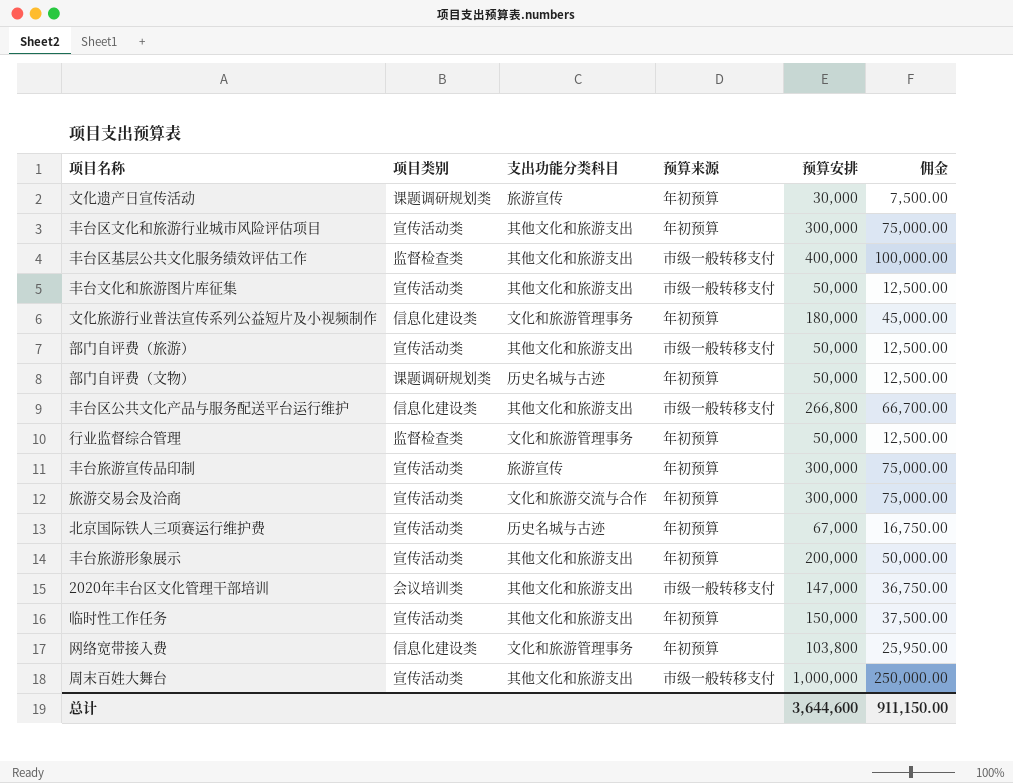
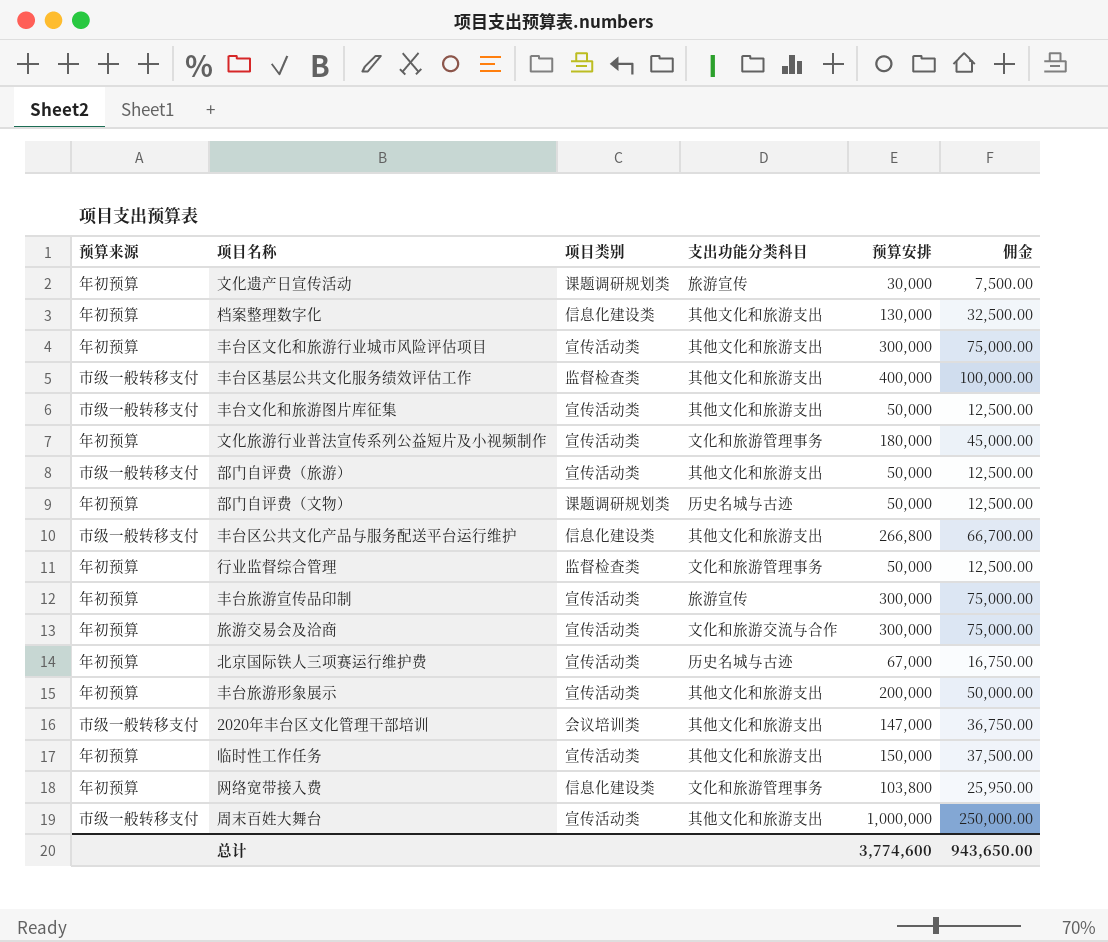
column 预算来源 | position: 4 -> 1
row 档案整理数字化: none -> 年初预算 | 信息化建设类 | 其他文化和旅游支出 | 130,000 | 32,500.00
文化旅游行业普法宣传系列公益短片及小视频制作 | 项目类别: 信息化建设类 -> 宣传活动类
总计 | 预算安排: 3,644,600 -> 3,774,600
总计 | 佣金: 911,150.00 -> 943,650.00

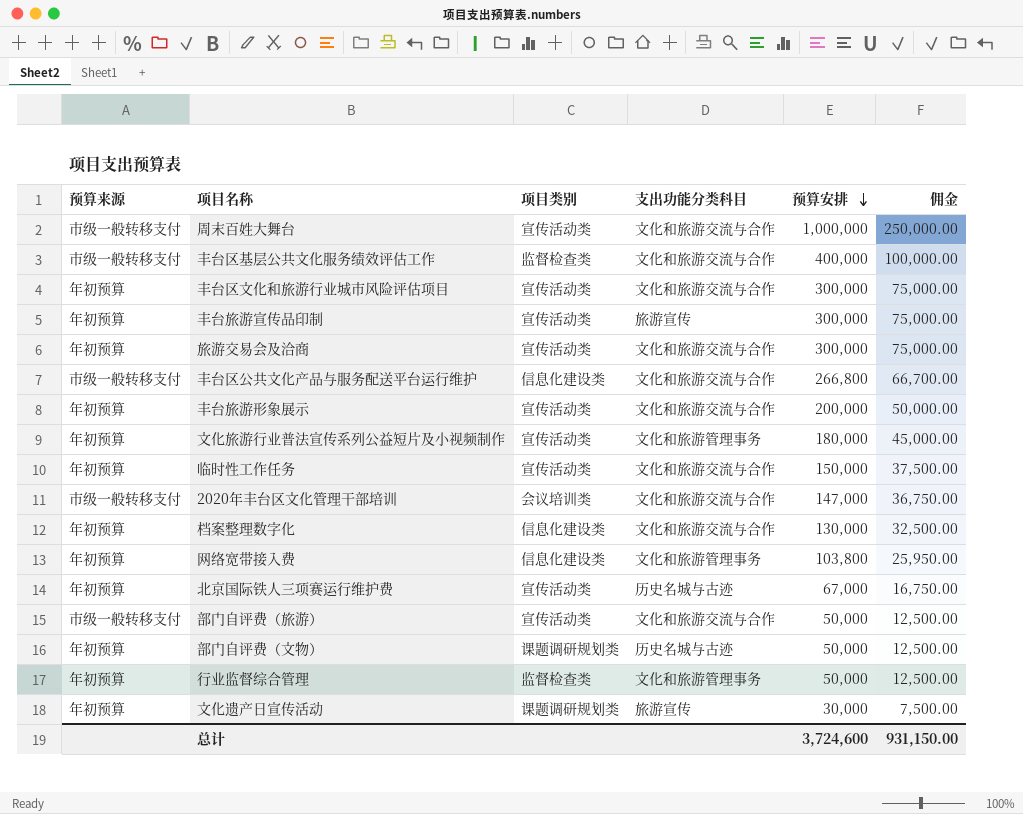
row order: none -> 预算安排 descending
row 丰台文化和旅游图片库征集: 市级一般转移支付 | 宣传活动类 | 其他文化和旅游支出 | 50,000 | 12,500.00 -> none
周末百姓大舞台 | 支出功能分类科目: 其他文化和旅游支出 -> 文化和旅游交流与合作
丰台区基层公共文化服务绩效评估工作 | 支出功能分类科目: 其他文化和旅游支出 -> 文化和旅游交流与合作
丰台区文化和旅游行业城市风险评估项目 | 支出功能分类科目: 其他文化和旅游支出 -> 文化和旅游交流与合作
丰台区公共文化产品与服务配送平台运行维护 | 支出功能分类科目: 其他文化和旅游支出 -> 文化和旅游交流与合作
丰台旅游形象展示 | 支出功能分类科目: 其他文化和旅游支出 -> 文化和旅游交流与合作
临时性工作任务 | 支出功能分类科目: 其他文化和旅游支出 -> 文化和旅游交流与合作
2020年丰台区文化管理干部培训 | 支出功能分类科目: 其他文化和旅游支出 -> 文化和旅游交流与合作
档案整理数字化 | 支出功能分类科目: 其他文化和旅游支出 -> 文化和旅游交流与合作
部门自评费（旅游） | 支出功能分类科目: 其他文化和旅游支出 -> 文化和旅游交流与合作
总计 | 预算安排: 3,774,600 -> 3,724,600
总计 | 佣金: 943,650.00 -> 931,150.00

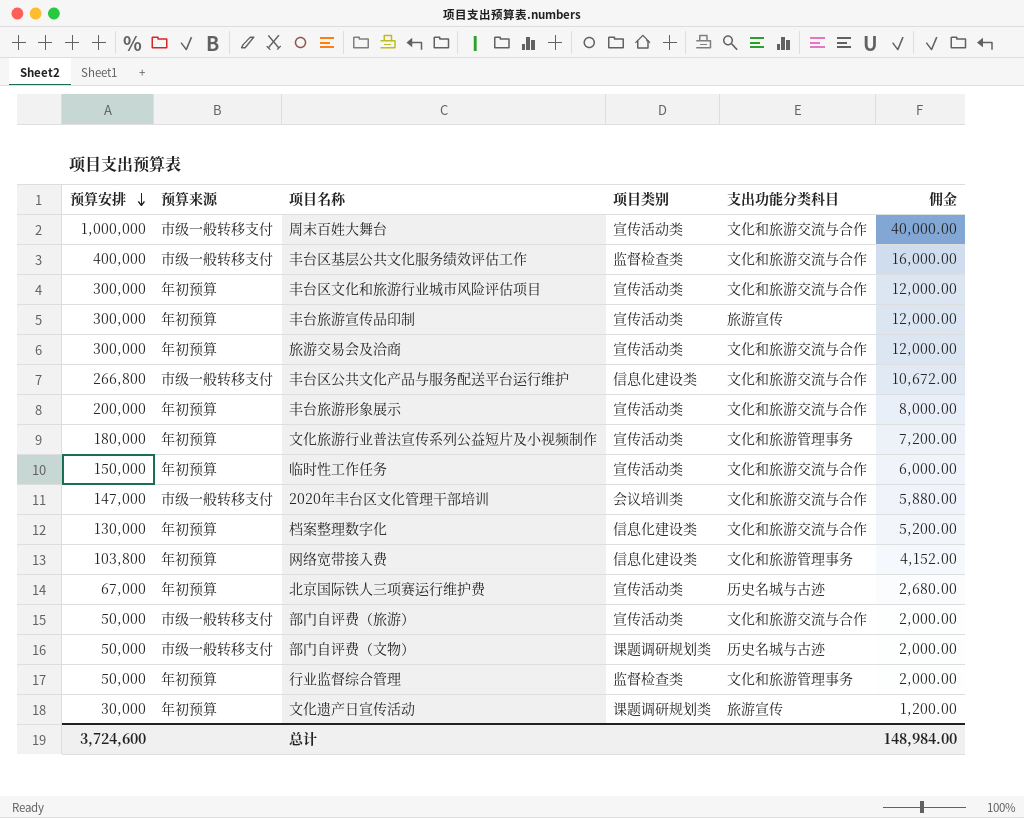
column 预算安排 | position: 5 -> 1
column 佣金 | formula: [预算安排] * 0.25 -> [预算安排] * 0.04
部门自评费（文物） | 预算来源: 年初预算 -> 市级一般转移支付
总计 | 佣金: 931,150.00 -> 148,984.00

